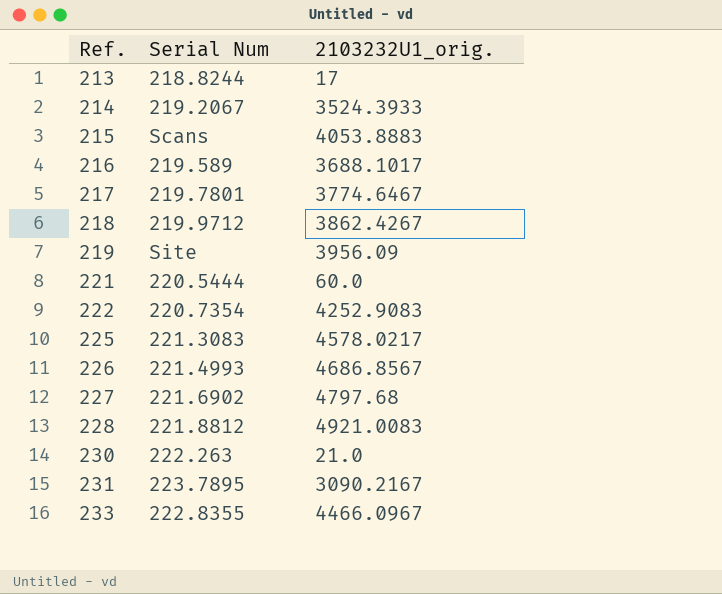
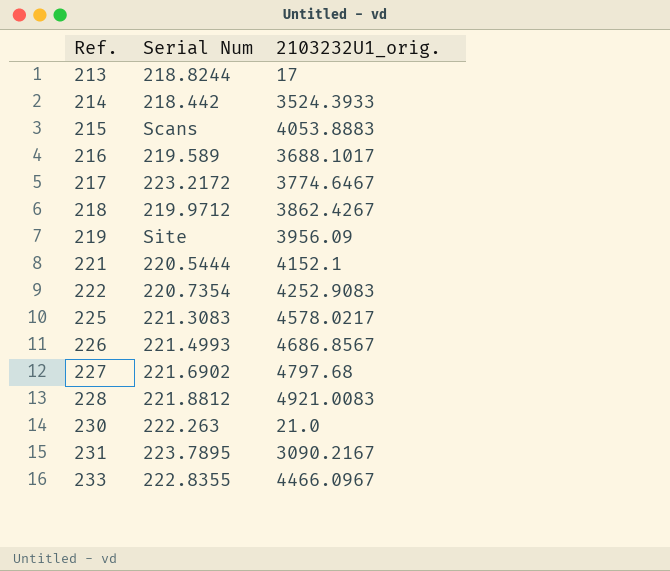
214 | Serial Num: 219.2067 -> 218.442
217 | Serial Num: 219.7801 -> 223.2172
221 | 2103232U1_orig.: 60.0 -> 4152.1

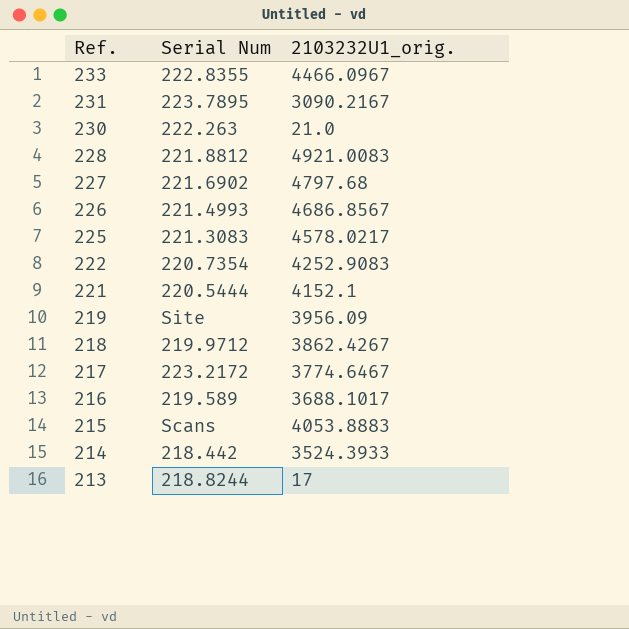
row order: Ref. ascending -> Ref. descending

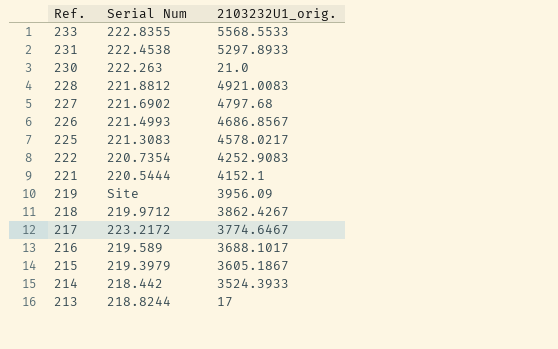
233 | 2103232U1_orig.: 4466.0967 -> 5568.5533
231 | Serial Num: 223.7895 -> 222.4538
231 | 2103232U1_orig.: 3090.2167 -> 5297.8933
215 | Serial Num: Scans -> 219.3979
215 | 2103232U1_orig.: 4053.8883 -> 3605.1867

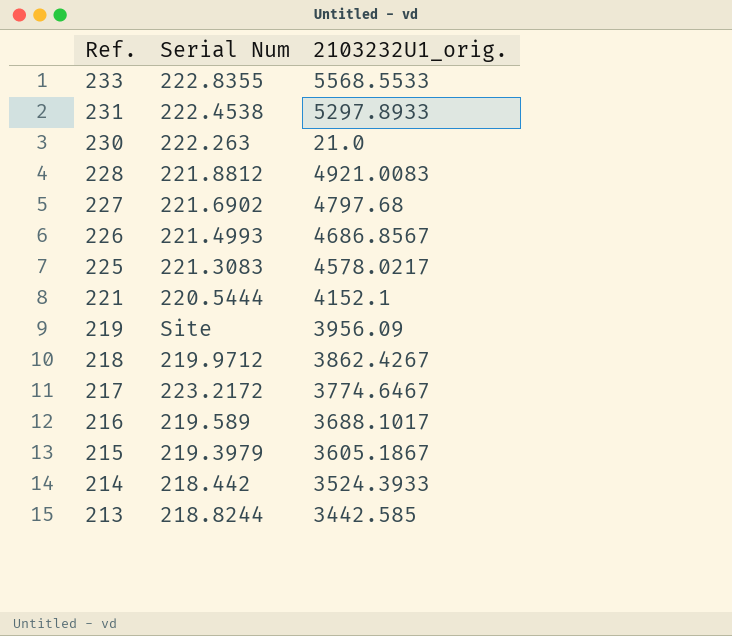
row 222: 220.7354 | 4252.9083 -> none
213 | 2103232U1_orig.: 17 -> 3442.585

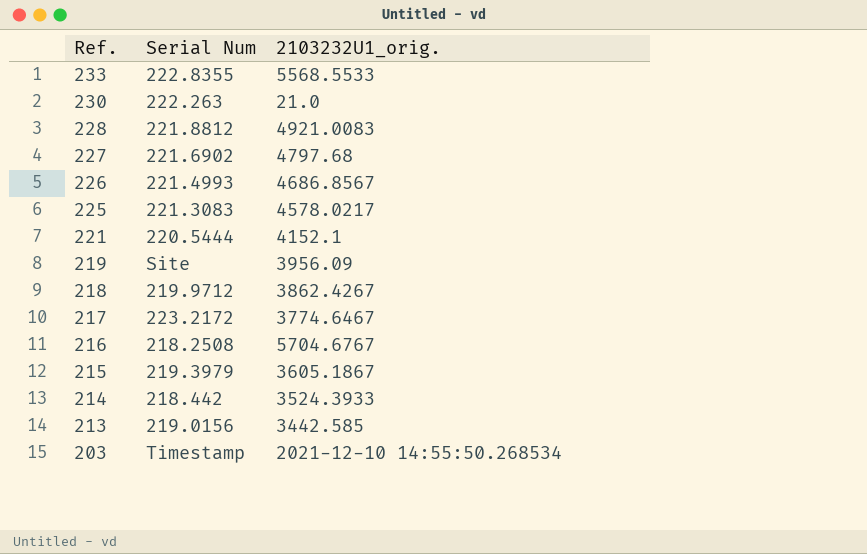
row 231: 222.4538 | 5297.8933 -> none
216 | Serial Num: 219.589 -> 218.2508
216 | 2103232U1_orig.: 3688.1017 -> 5704.6767
213 | Serial Num: 218.8244 -> 219.0156
row 203: none -> Timestamp | 2021-12-10 14:55:50.268534

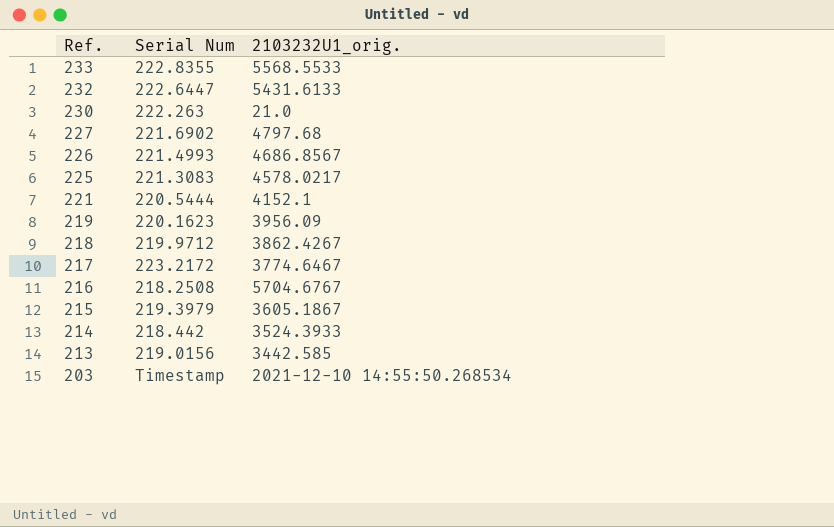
row 228: 221.8812 | 4921.0083 -> none
row 232: none -> 222.6447 | 5431.6133
219 | Serial Num: Site -> 220.1623

